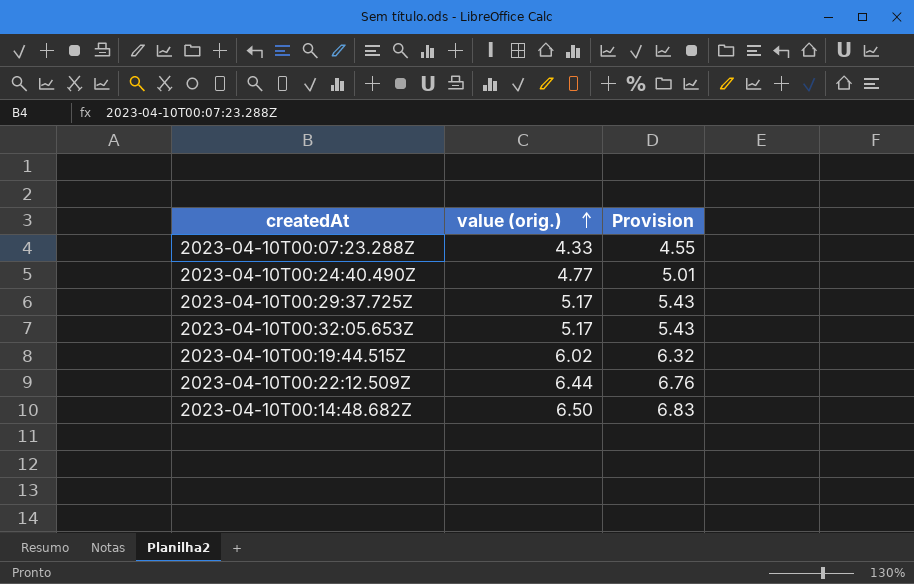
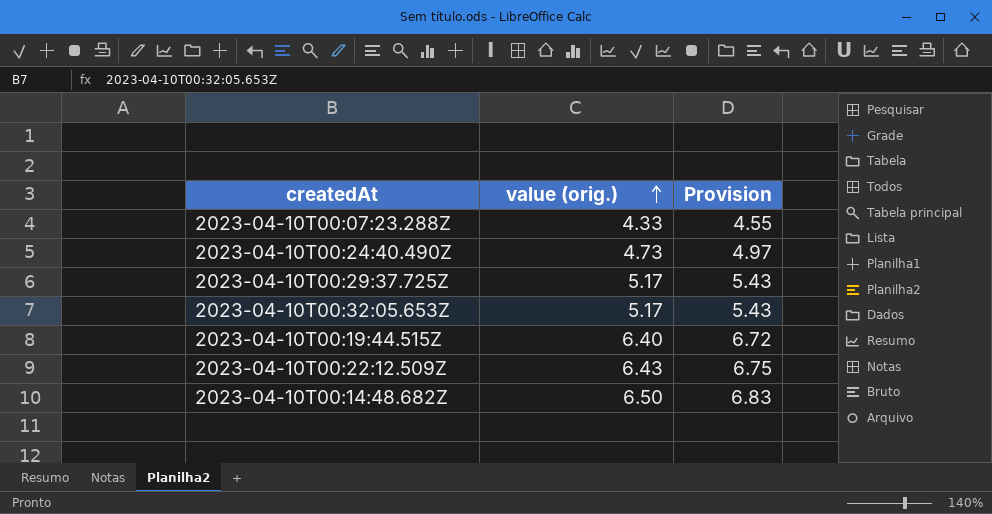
2023-04-10T00:24:40.490Z | value (orig.): 4.77 -> 4.73
2023-04-10T00:24:40.490Z | Provision: 5.01 -> 4.97
2023-04-10T00:19:44.515Z | value (orig.): 6.02 -> 6.40
2023-04-10T00:19:44.515Z | Provision: 6.32 -> 6.72
2023-04-10T00:22:12.509Z | value (orig.): 6.44 -> 6.43
2023-04-10T00:22:12.509Z | Provision: 6.76 -> 6.75

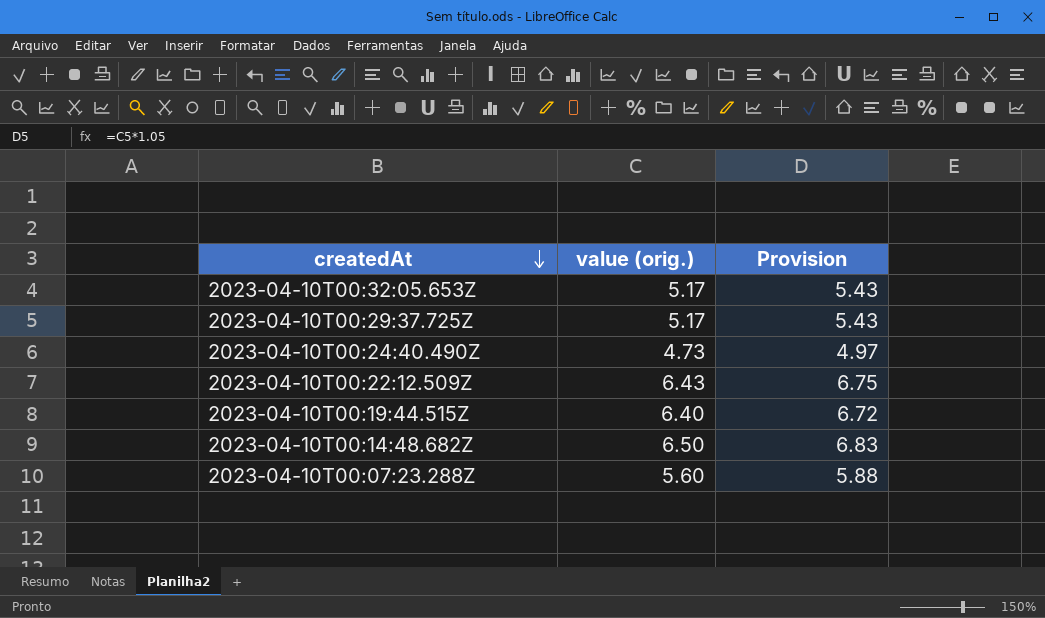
row order: value (orig.) ascending -> createdAt descending
2023-04-10T00:07:23.288Z | value (orig.): 4.33 -> 5.60
2023-04-10T00:07:23.288Z | Provision: 4.55 -> 5.88

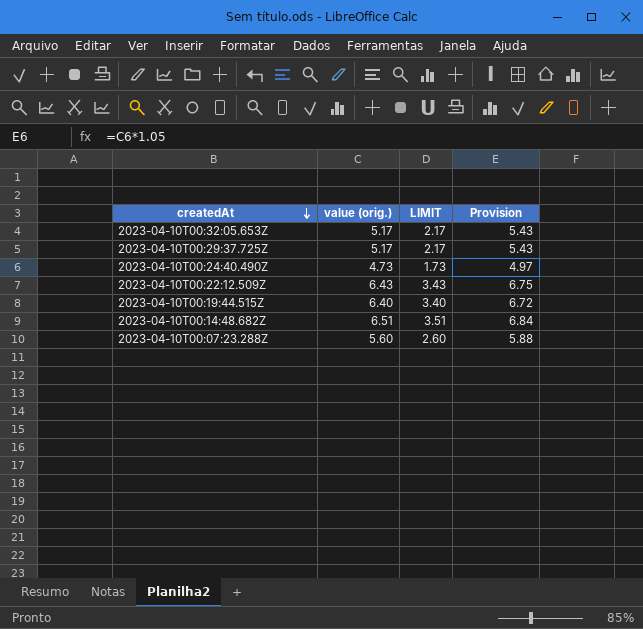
column LIMIT | formula: none -> [value (orig.)] - 3
2023-04-10T00:14:48.682Z | value (orig.): 6.50 -> 6.51
2023-04-10T00:14:48.682Z | Provision: 6.83 -> 6.84

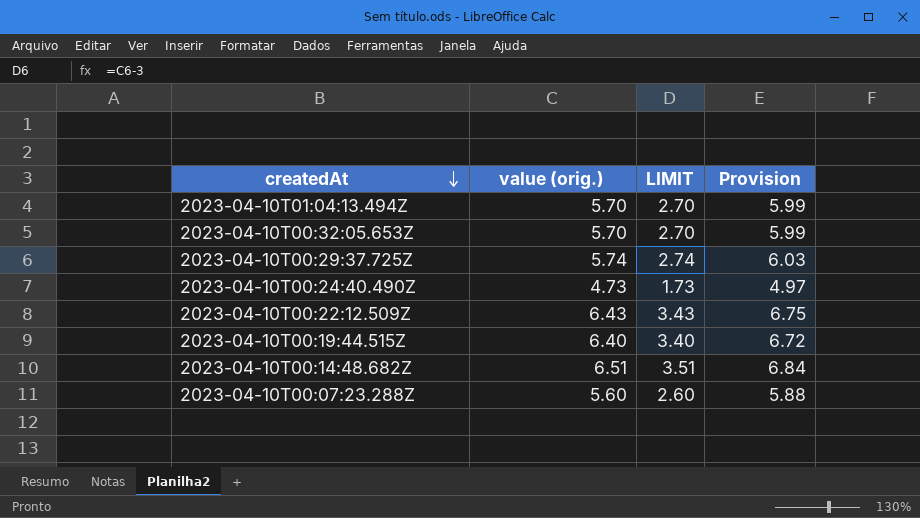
row 2023-04-10T01:04:13.494Z: none -> 5.70 | 2.70 | 5.99
2023-04-10T00:32:05.653Z | value (orig.): 5.17 -> 5.70
2023-04-10T00:32:05.653Z | LIMIT: 2.17 -> 2.70
2023-04-10T00:32:05.653Z | Provision: 5.43 -> 5.99
2023-04-10T00:29:37.725Z | value (orig.): 5.17 -> 5.74
2023-04-10T00:29:37.725Z | LIMIT: 2.17 -> 2.74
2023-04-10T00:29:37.725Z | Provision: 5.43 -> 6.03

